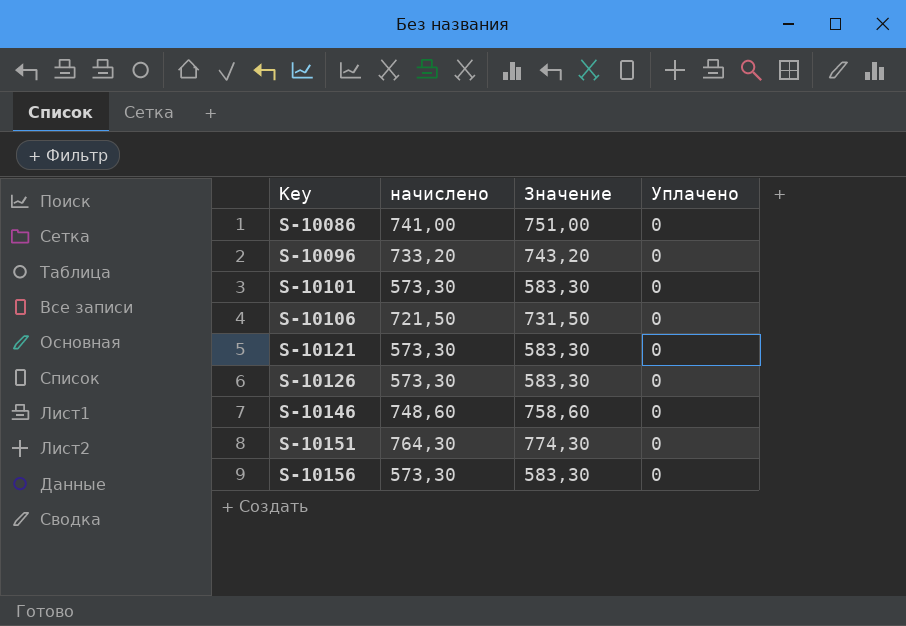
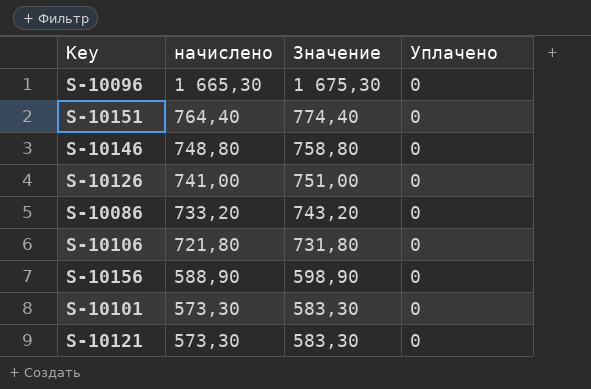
row order: Key ascending -> начислено descending
S-10096 | начислено: 733,20 -> 1 665,30
S-10096 | Значение: 743,20 -> 1 675,30
S-10151 | начислено: 764,30 -> 764,40
S-10151 | Значение: 774,30 -> 774,40
S-10146 | начислено: 748,60 -> 748,80
S-10146 | Значение: 758,60 -> 758,80
S-10126 | начислено: 573,30 -> 741,00
S-10126 | Значение: 583,30 -> 751,00
S-10086 | начислено: 741,00 -> 733,20
S-10086 | Значение: 751,00 -> 743,20
S-10106 | начислено: 721,50 -> 721,80
S-10106 | Значение: 731,50 -> 731,80
S-10156 | начислено: 573,30 -> 588,90
S-10156 | Значение: 583,30 -> 598,90

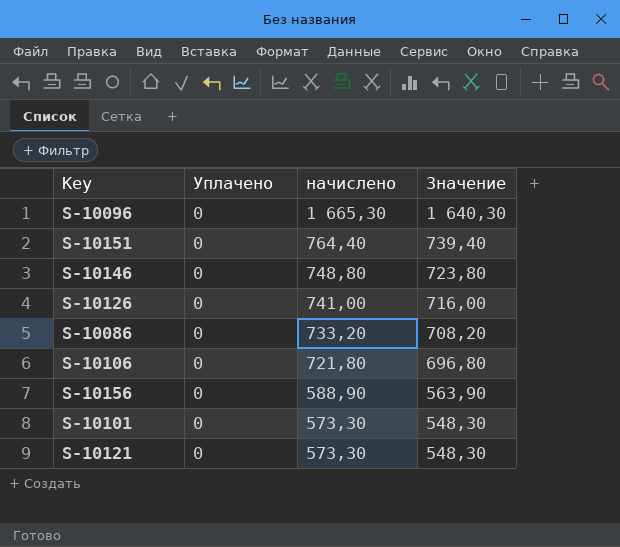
column Уплачено | position: 4 -> 2
column Значение | formula: [начислено] + 10 -> [начислено] - 25

